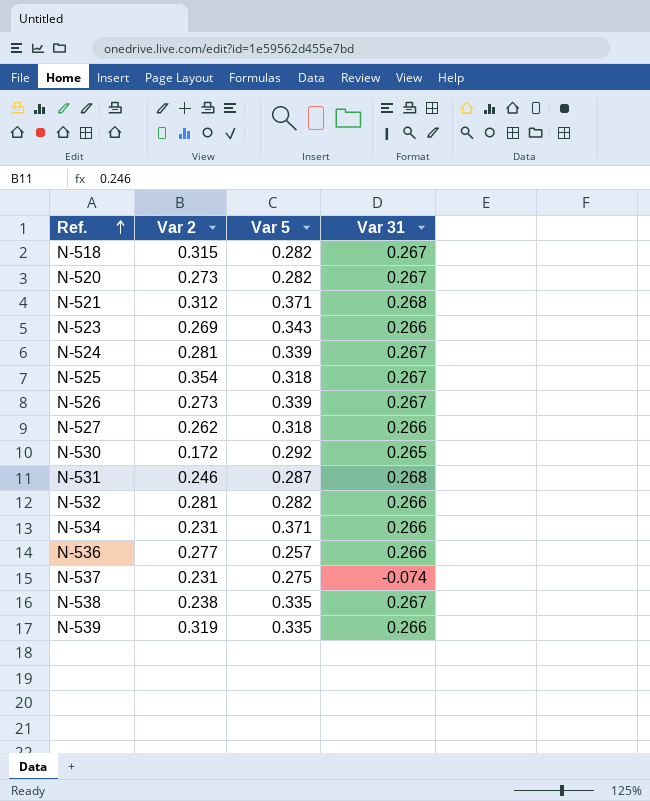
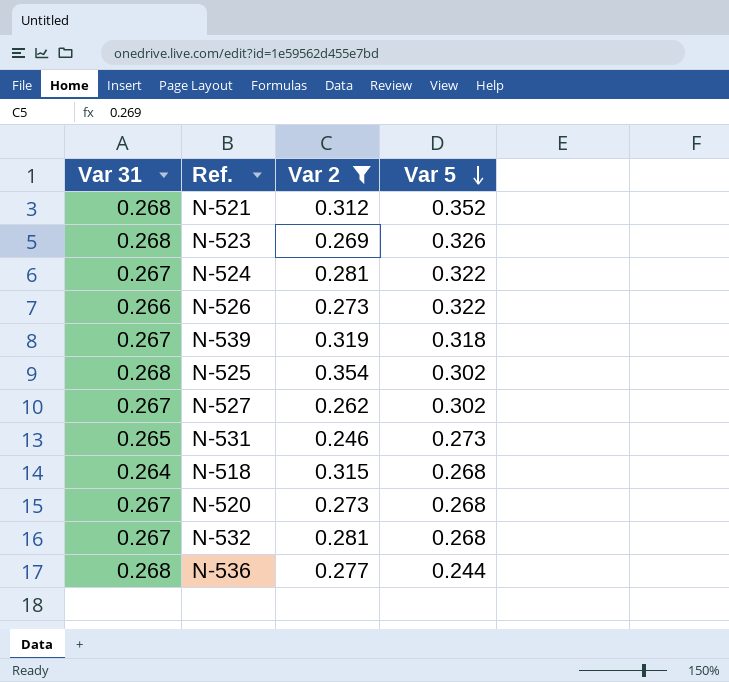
filter: none -> Var 2 >= 0.246
row order: Ref. ascending -> Var 5 descending
column Var 31 | position: 4 -> 1
N-521 | Var 5: 0.371 -> 0.352
N-523 | Var 31: 0.266 -> 0.268
N-523 | Var 5: 0.343 -> 0.326
N-524 | Var 5: 0.339 -> 0.322
N-526 | Var 31: 0.267 -> 0.266
N-526 | Var 5: 0.339 -> 0.322
N-539 | Var 31: 0.266 -> 0.267
N-539 | Var 5: 0.335 -> 0.318
N-525 | Var 31: 0.267 -> 0.268
N-525 | Var 5: 0.318 -> 0.302
N-527 | Var 31: 0.266 -> 0.267
N-527 | Var 5: 0.318 -> 0.302
N-531 | Var 31: 0.268 -> 0.265
N-531 | Var 5: 0.287 -> 0.273
N-518 | Var 31: 0.267 -> 0.264
N-518 | Var 5: 0.282 -> 0.268
N-520 | Var 5: 0.282 -> 0.268
N-532 | Var 31: 0.266 -> 0.267
N-532 | Var 5: 0.282 -> 0.268
N-536 | Var 31: 0.266 -> 0.268
N-536 | Var 5: 0.257 -> 0.244

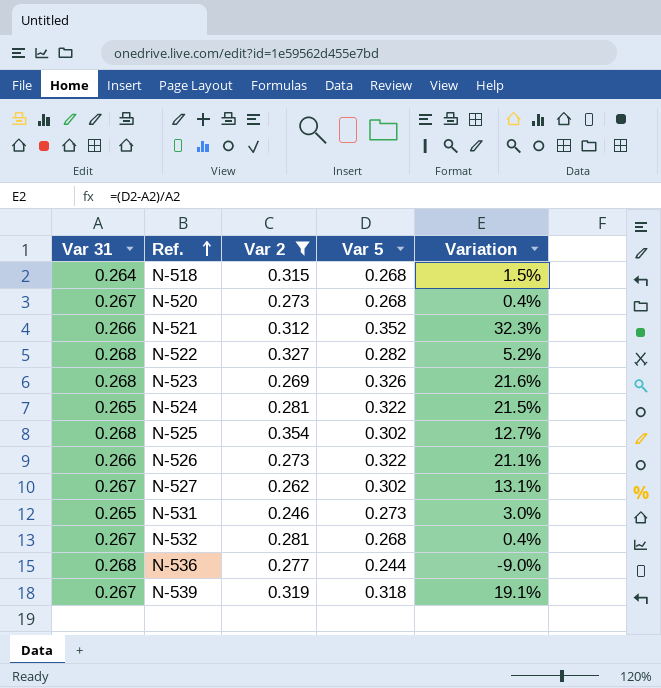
row order: Var 5 descending -> Ref. ascending
column Variation | formula: none -> ([Var 5] - [Var 31]) / [Var 31]
N-521 | Var 31: 0.268 -> 0.266
row N-522: none -> 0.268 | 0.327 | 0.282 | 5.2%
N-524 | Var 31: 0.267 -> 0.265

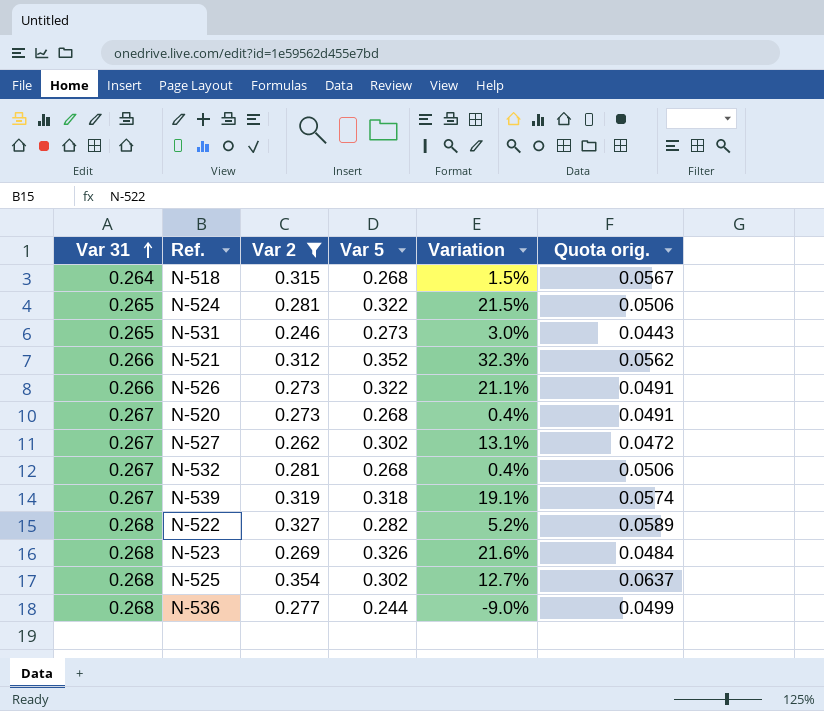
row order: Ref. ascending -> Var 31 ascending
column Quota orig. | formula: none -> [Var 2] * 0.18

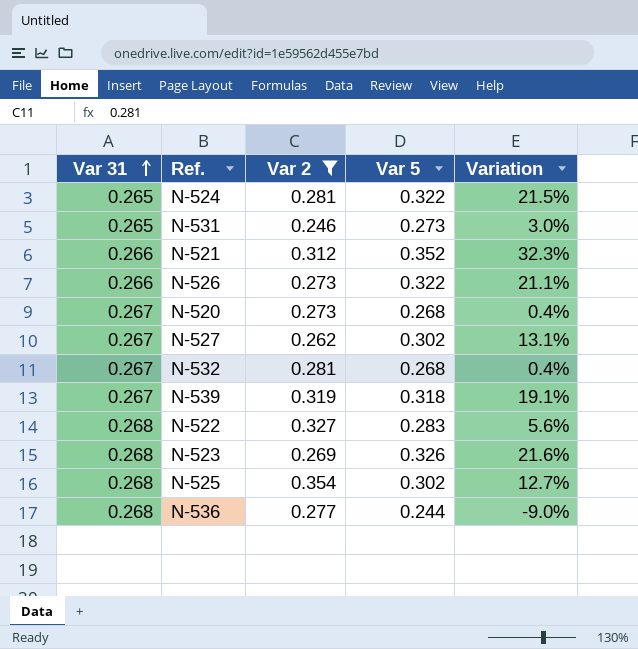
column Quota orig. | formula: [Var 2] * 0.18 -> none
row N-518: 0.264 | 0.315 | 0.268 | 1.5% | 0.0567 -> none
N-522 | Var 5: 0.282 -> 0.283
N-522 | Variation: 5.2% -> 5.6%

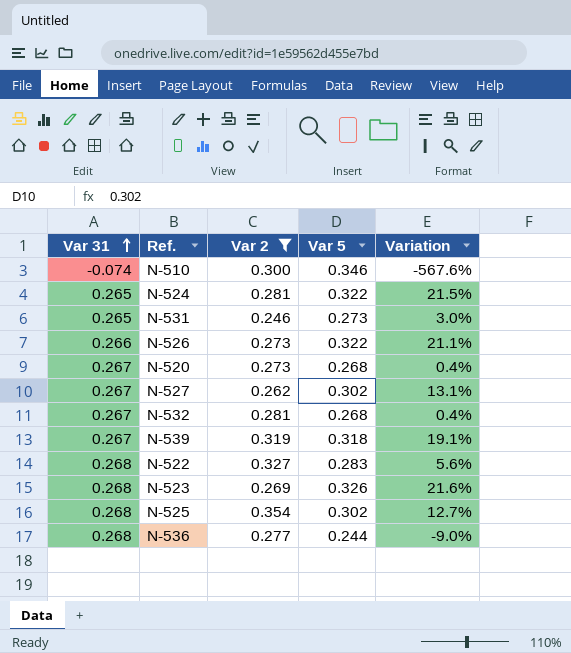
row N-521: 0.266 | 0.312 | 0.352 | 32.3% -> none
row N-510: none -> -0.074 | 0.300 | 0.346 | -567.6%

